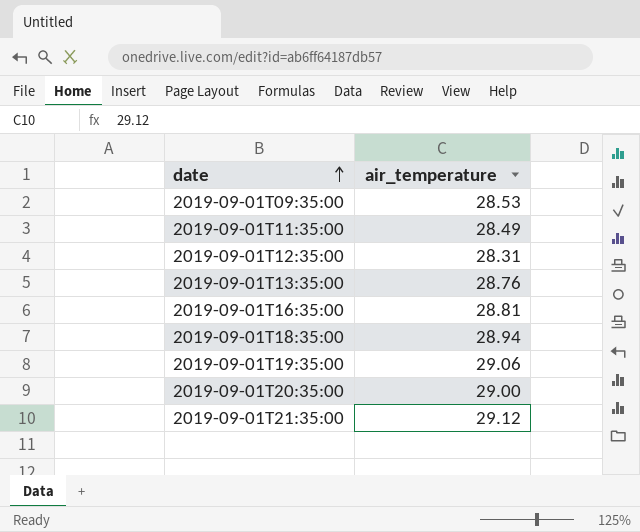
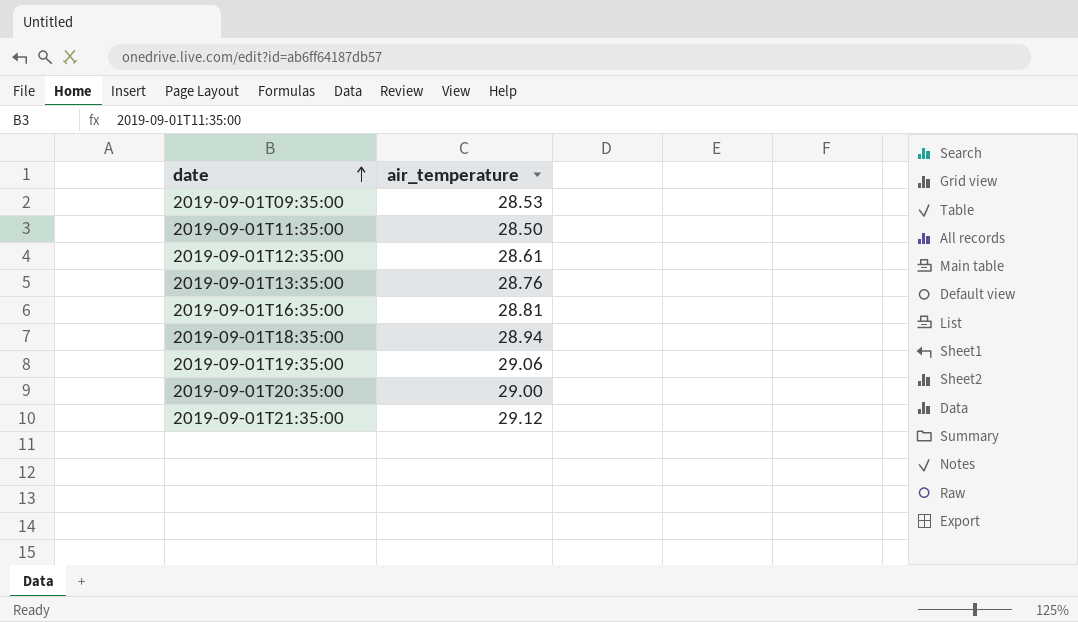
2019-09-01T11:35:00 | air_temperature: 28.49 -> 28.50
2019-09-01T12:35:00 | air_temperature: 28.31 -> 28.61

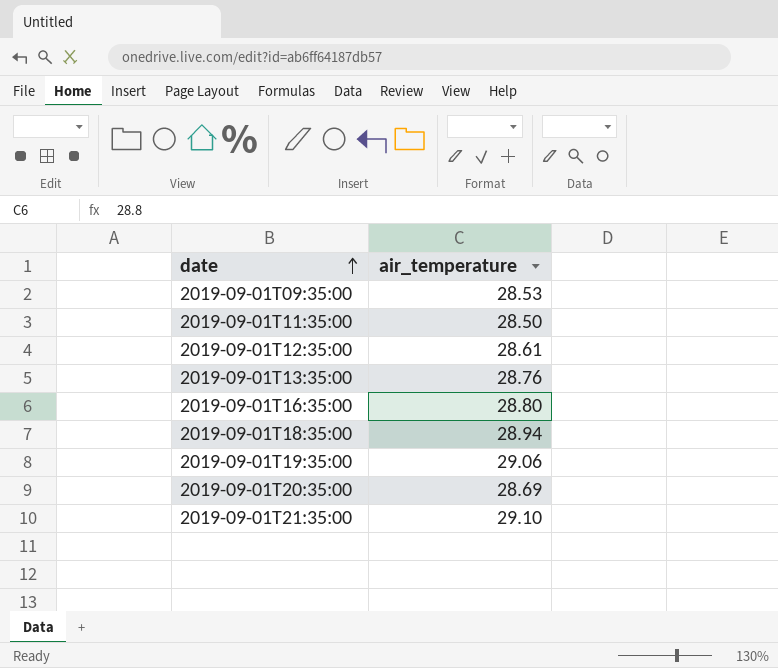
2019-09-01T16:35:00 | air_temperature: 28.81 -> 28.80
2019-09-01T20:35:00 | air_temperature: 29.00 -> 28.69
2019-09-01T21:35:00 | air_temperature: 29.12 -> 29.10

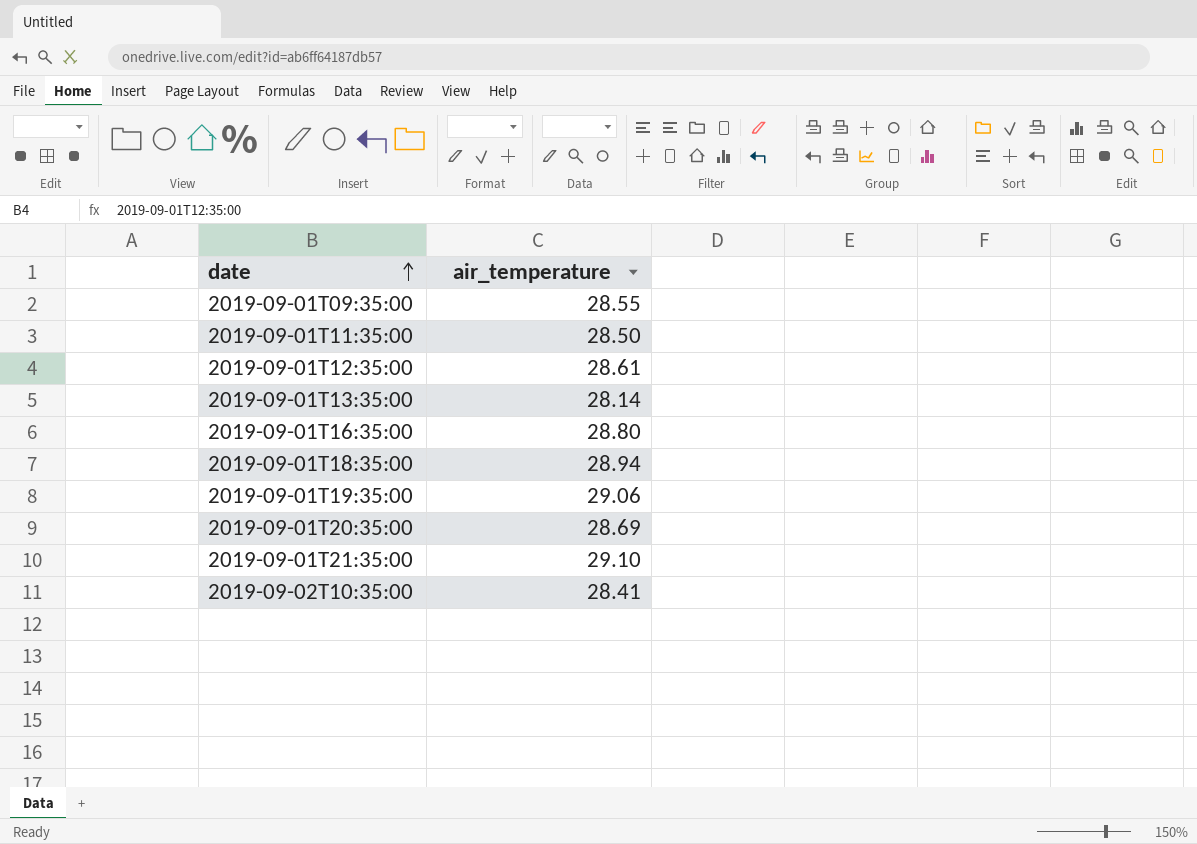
2019-09-01T09:35:00 | air_temperature: 28.53 -> 28.55
2019-09-01T13:35:00 | air_temperature: 28.76 -> 28.14
row 2019-09-02T10:35:00: none -> 28.41

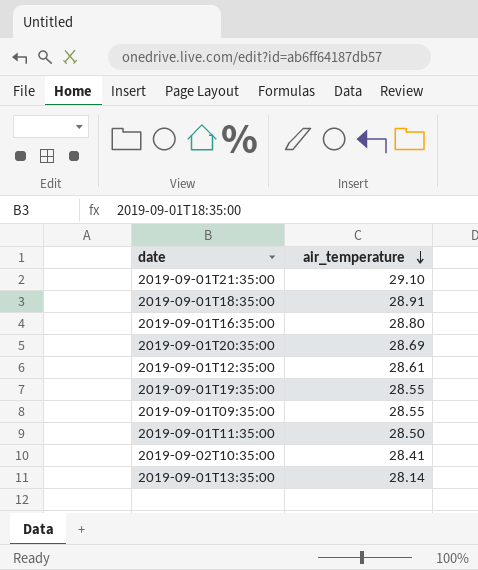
row order: date ascending -> air_temperature descending
2019-09-01T18:35:00 | air_temperature: 28.94 -> 28.91
2019-09-01T19:35:00 | air_temperature: 29.06 -> 28.55

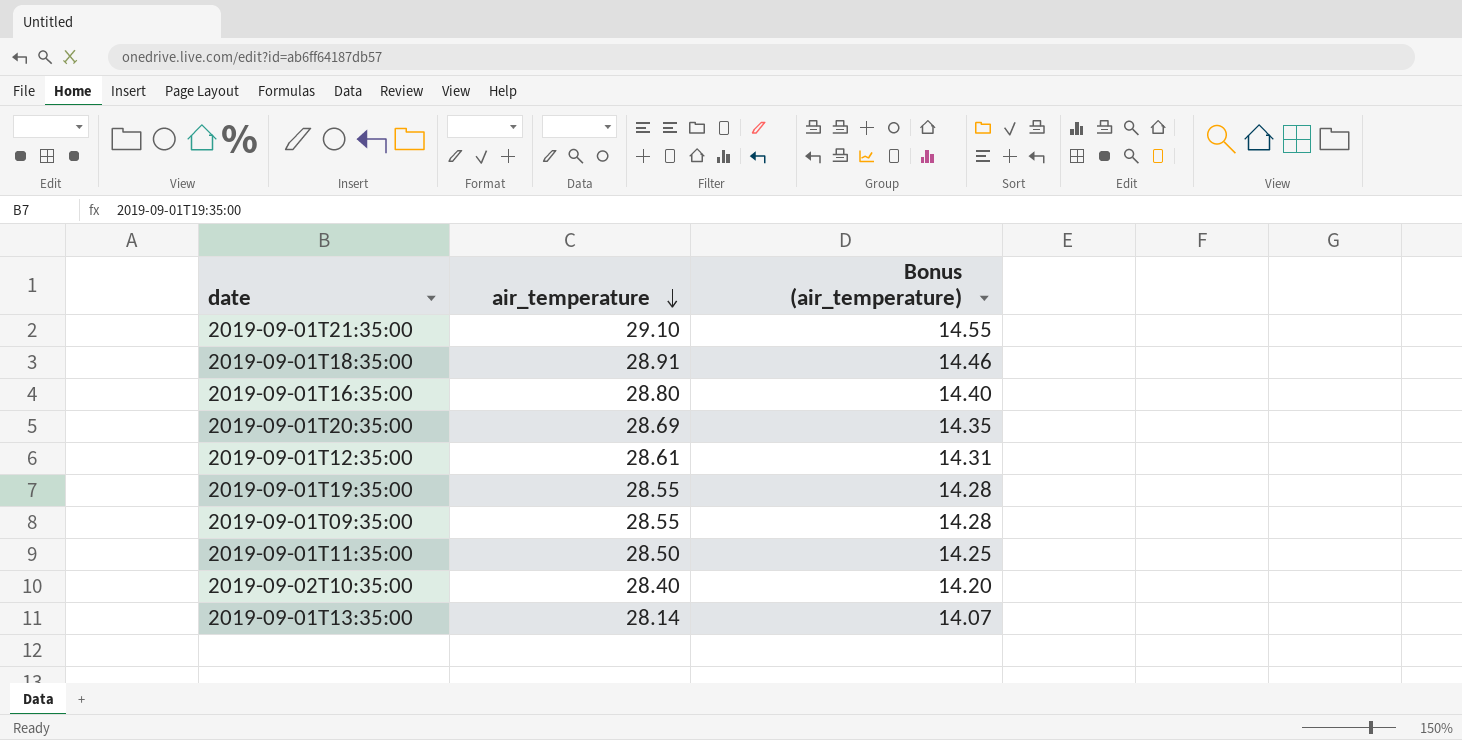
column Bonus (air_temperature) | formula: none -> [air_temperature] * 0.5
2019-09-02T10:35:00 | air_temperature: 28.41 -> 28.40

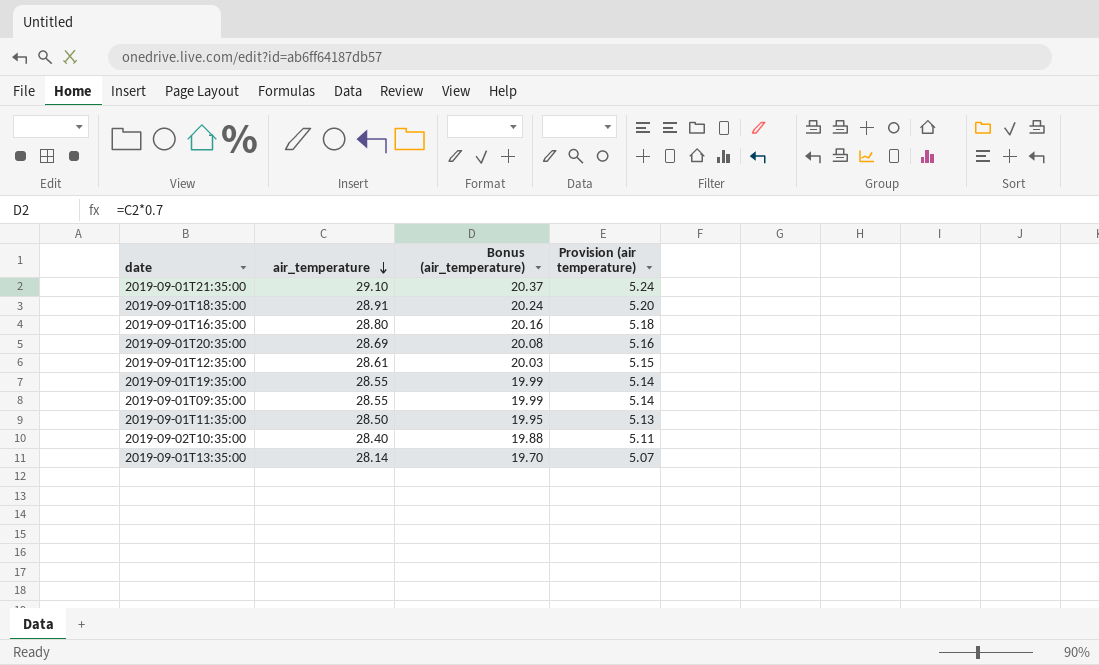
column Bonus (air_temperature) | formula: [air_temperature] * 0.5 -> [air_temperature] * 0.7
column Provision (air temperature) | formula: none -> [air_temperature] * 0.18

